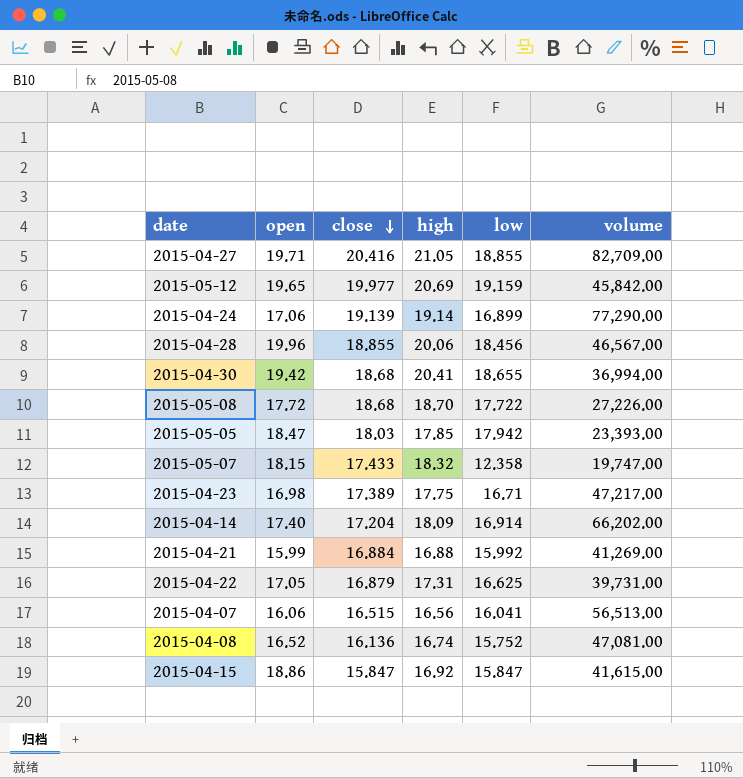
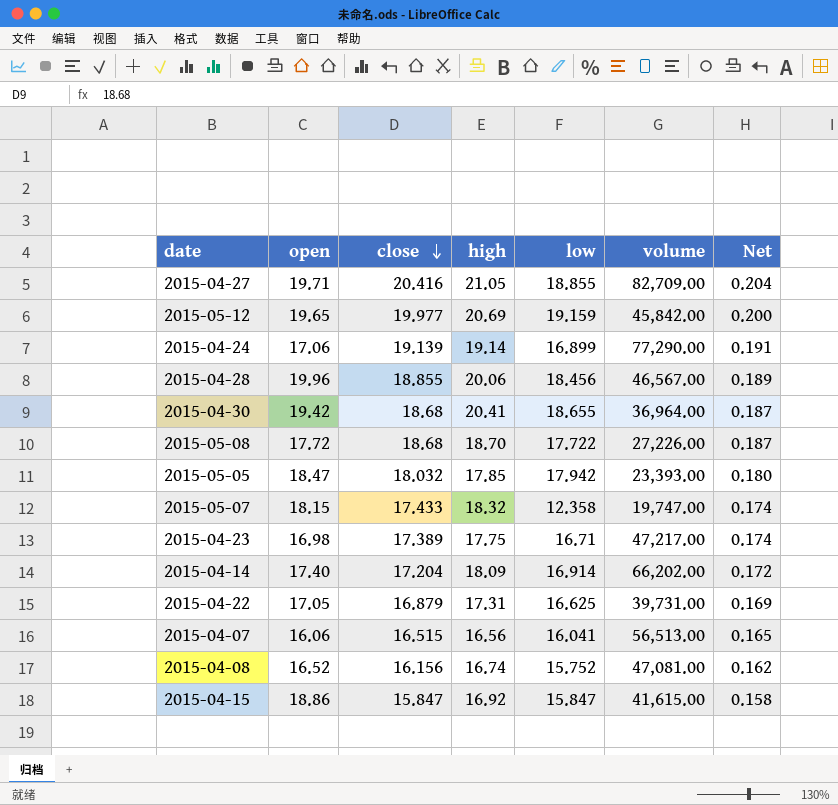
column Net | formula: none -> [close] * 0.01
row 2015-04-21: 15.99 | 16.884 | 16.88 | 15.992 | 41,269.00 -> none
2015-04-30 | volume: 36,994.00 -> 36,964.00
2015-05-05 | close: 18.03 -> 18.032
2015-04-08 | close: 16.136 -> 16.156

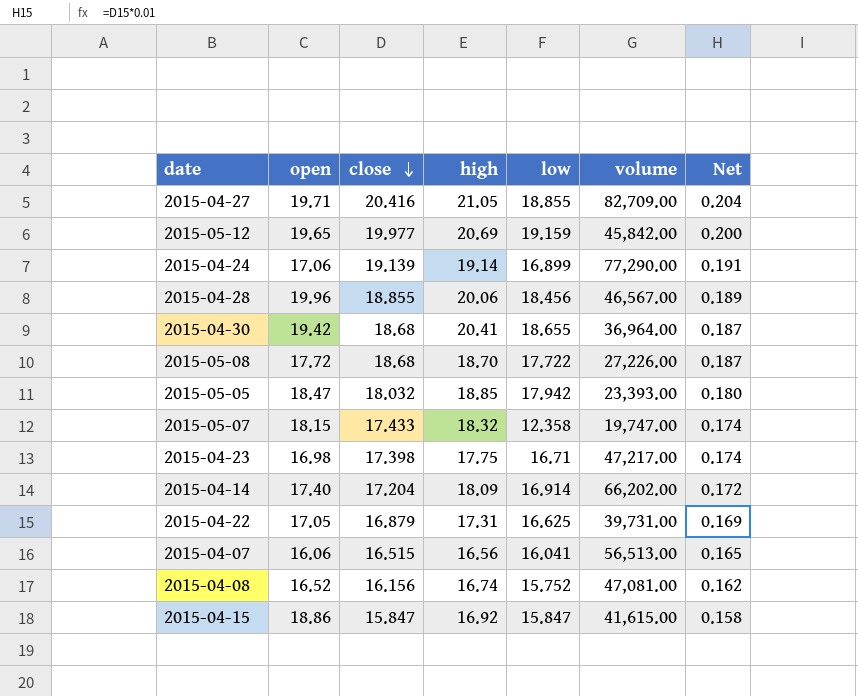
2015-05-05 | high: 17.85 -> 18.85
2015-04-23 | close: 17.389 -> 17.398

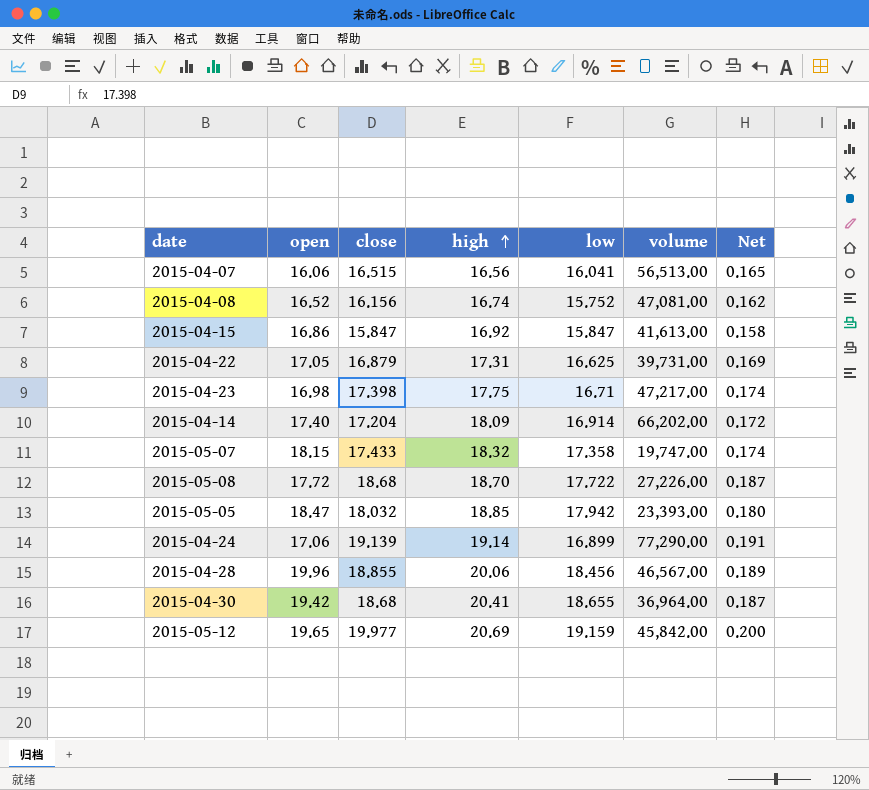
row order: close descending -> high ascending
row 2015-04-27: 19.71 | 20.416 | 21.05 | 18.855 | 82,709.00 | 0.204 -> none
2015-04-15 | open: 18.86 -> 16.86
2015-04-15 | volume: 41,615.00 -> 41,613.00
2015-05-07 | low: 12.358 -> 17.358

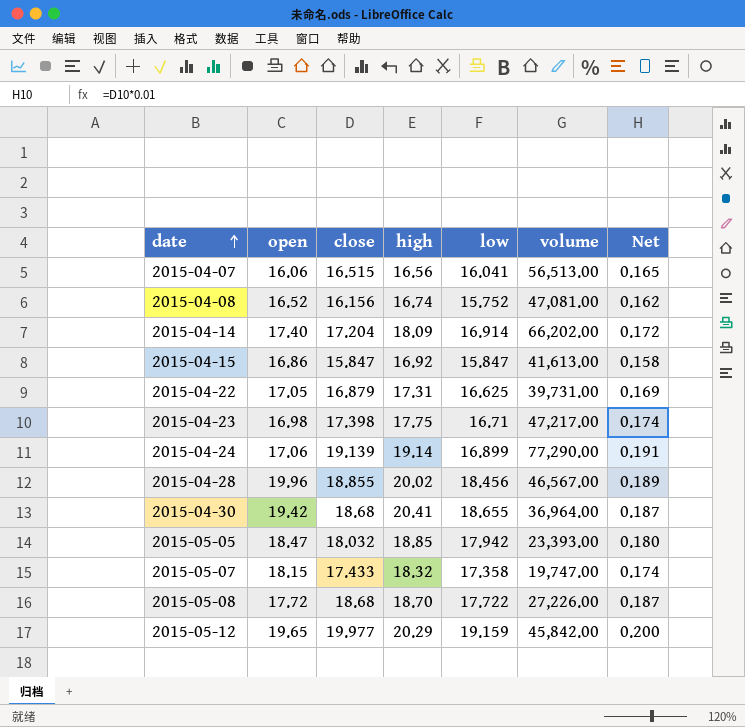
row order: high ascending -> date ascending
2015-04-28 | high: 20.06 -> 20.02
2015-05-12 | high: 20.69 -> 20.29

